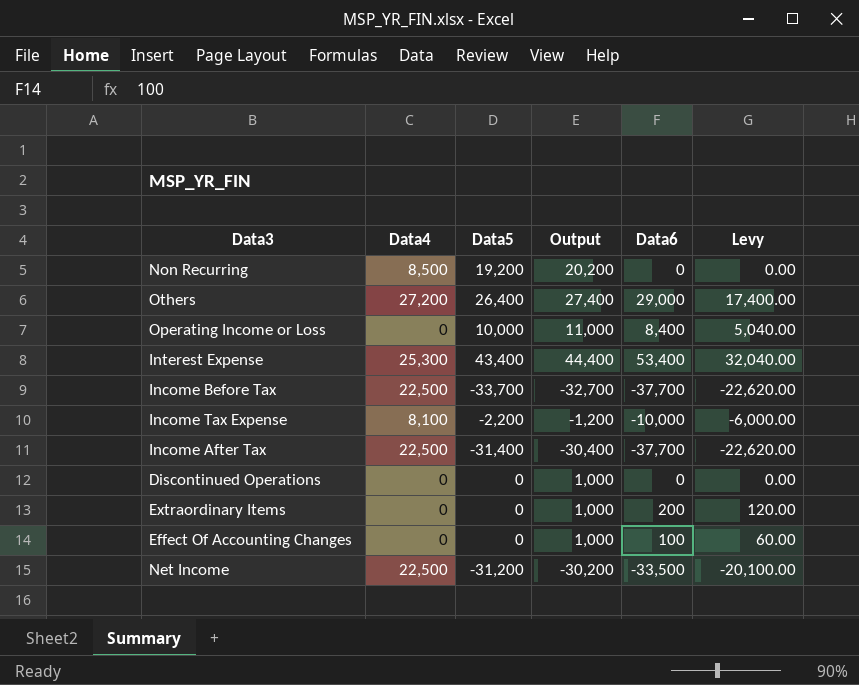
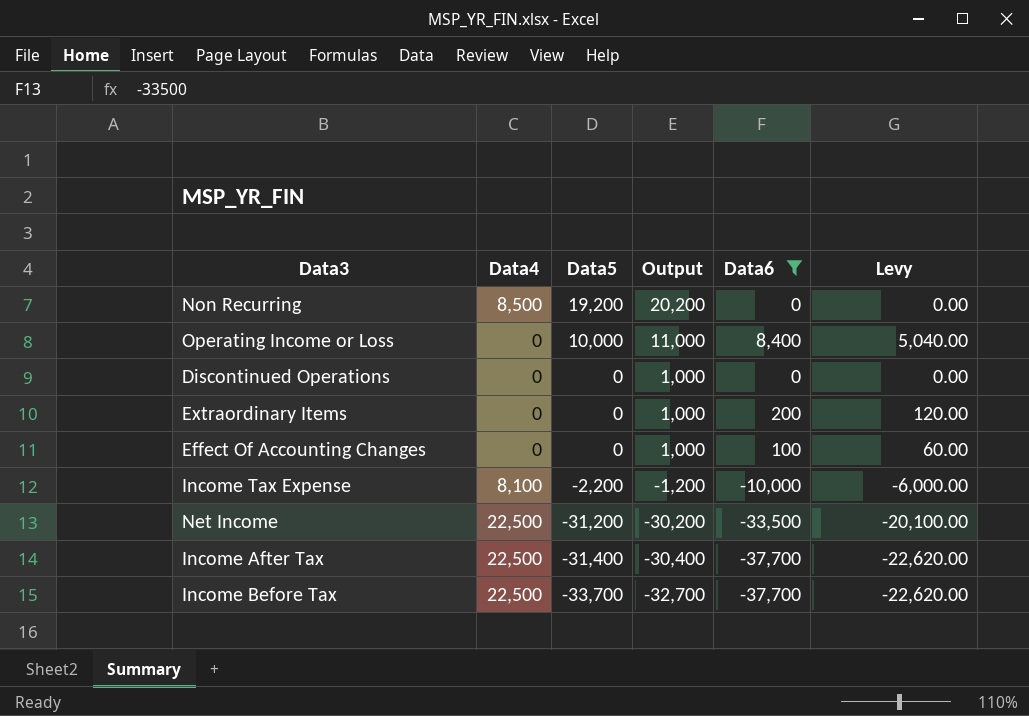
filter: none -> Data6 <= 8,400
row order: none -> Data5 descending

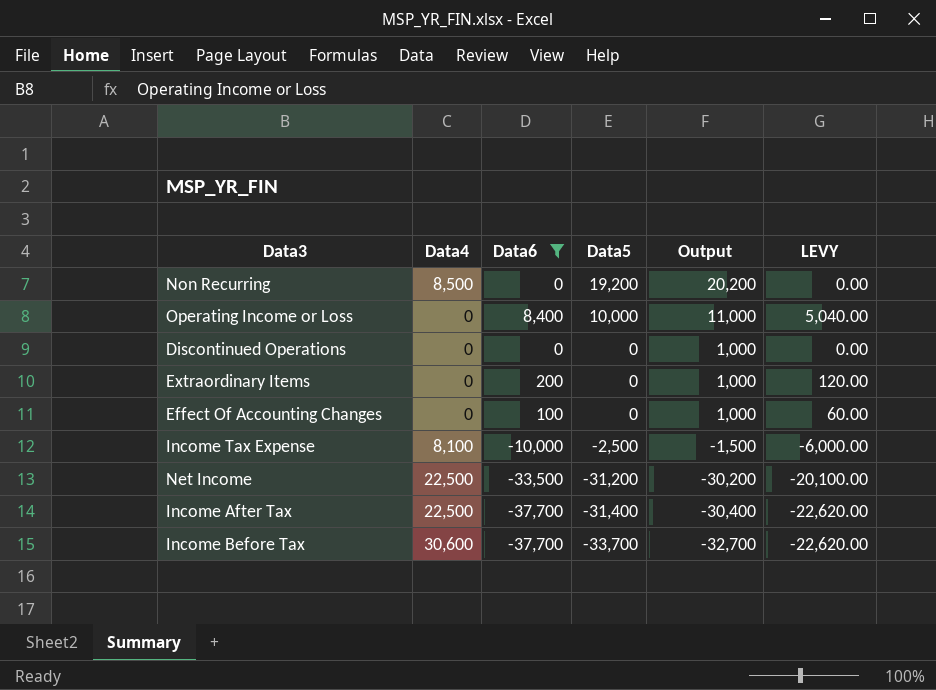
column Data6 | position: 5 -> 3
column name: Levy -> LEVY
Income Tax Expense | Data5: -2,200 -> -2,500
Income Tax Expense | Output: -1,200 -> -1,500
Income Before Tax | Data4: 22,500 -> 30,600

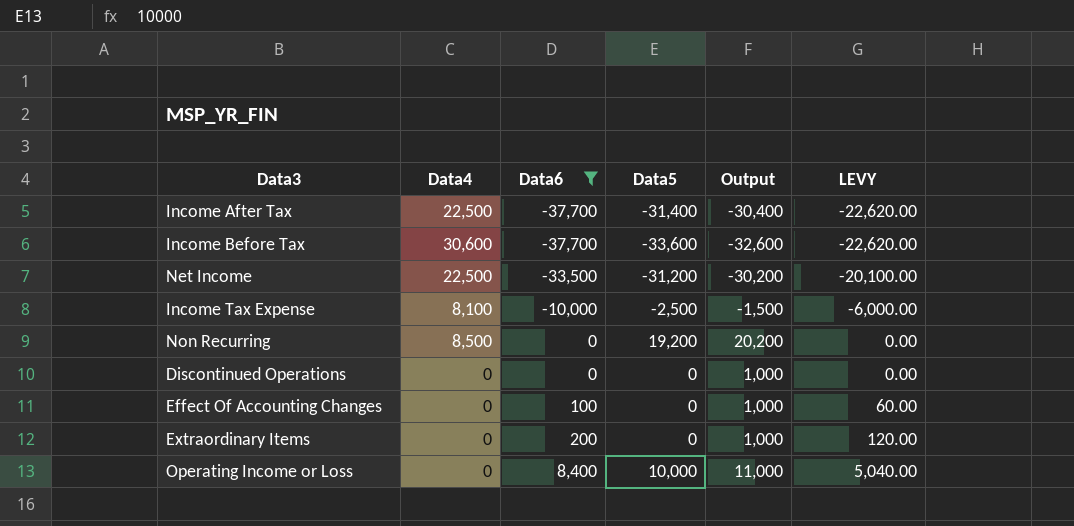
row order: Data5 descending -> Data6 ascending
Income Before Tax | Data5: -33,700 -> -33,600
Income Before Tax | Output: -32,700 -> -32,600

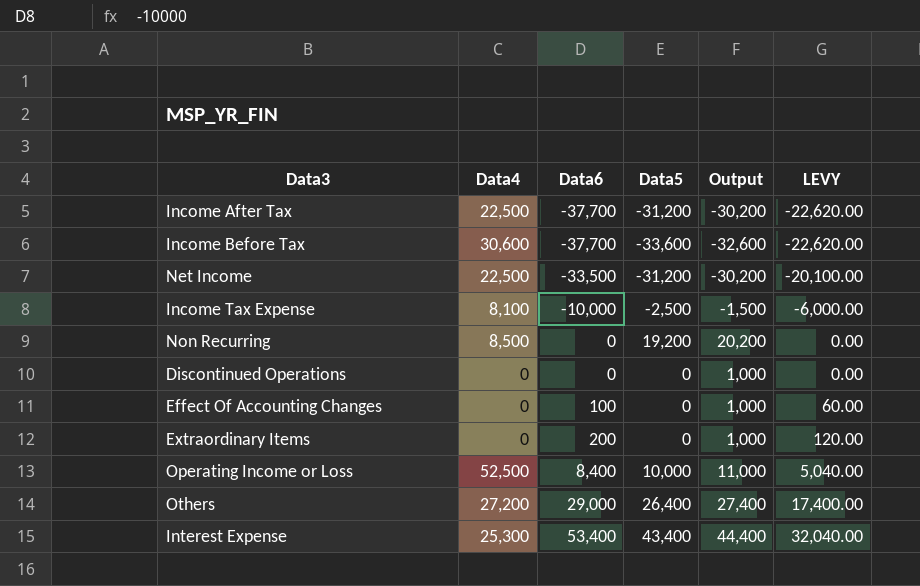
filter: Data6 <= 8,400 -> none
Income After Tax | Data5: -31,400 -> -31,200
Income After Tax | Output: -30,400 -> -30,200
Operating Income or Loss | Data4: 0 -> 52,500

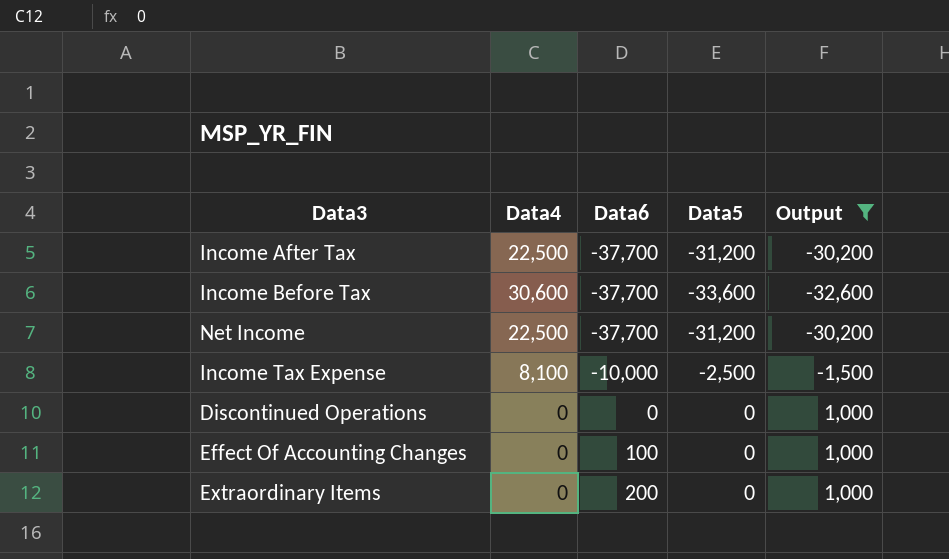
filter: none -> Output <= 1,000
column LEVY | formula: [Data6] * 0.6 -> none
Net Income | Data6: -33,500 -> -37,700

